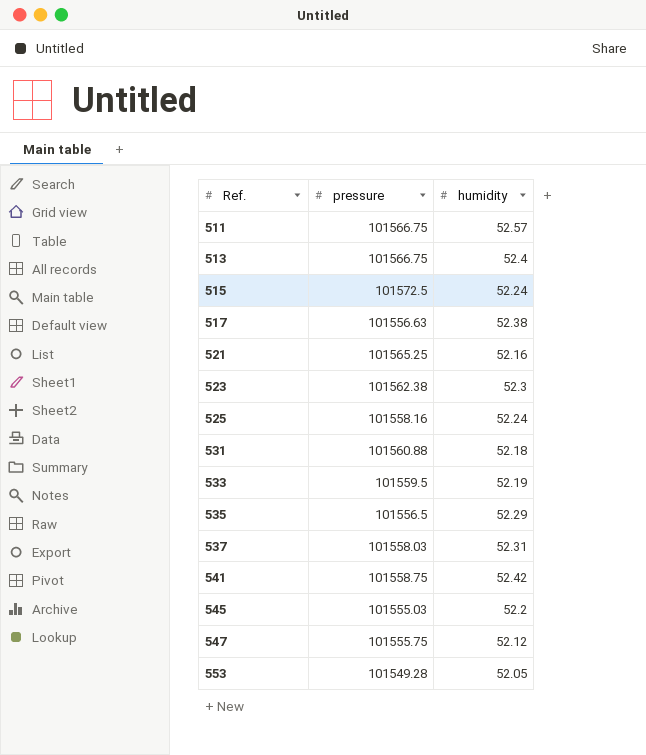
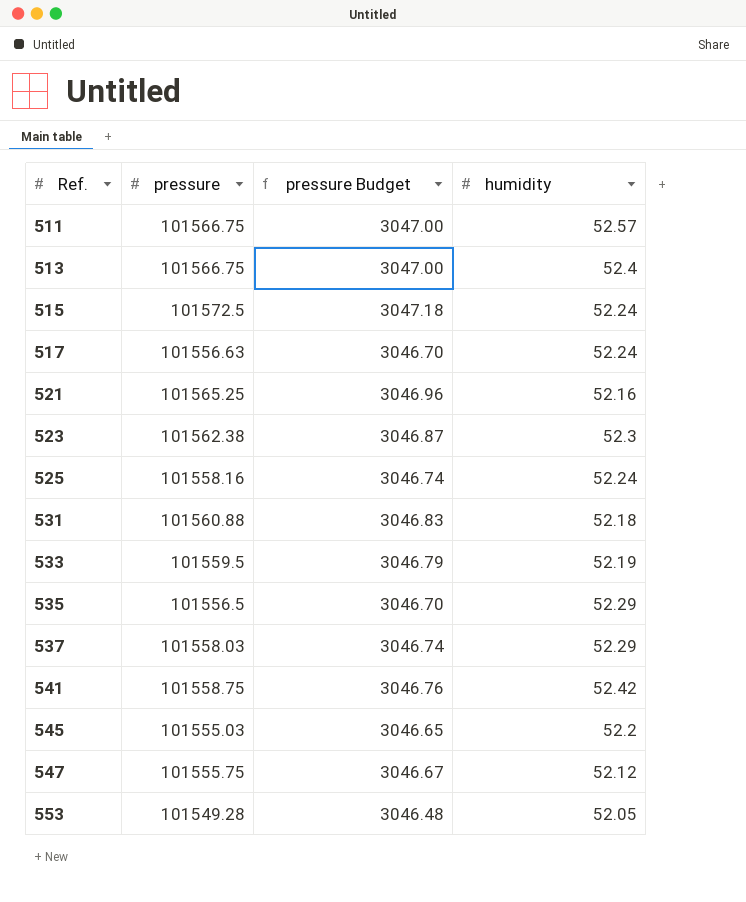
column pressure Budget | formula: none -> [pressure] * 0.03
517 | humidity: 52.38 -> 52.24
537 | humidity: 52.31 -> 52.29

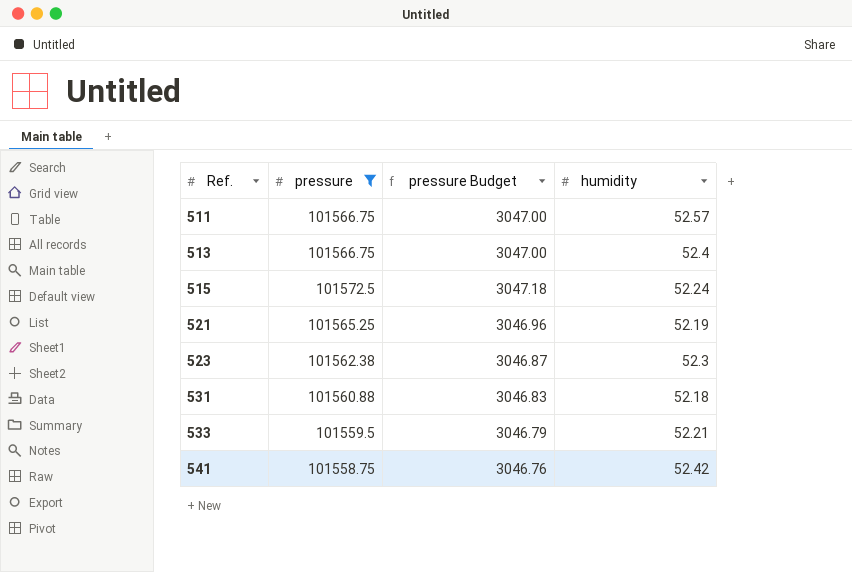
filter: none -> pressure >= 101558.75
521 | humidity: 52.16 -> 52.19
533 | humidity: 52.19 -> 52.21

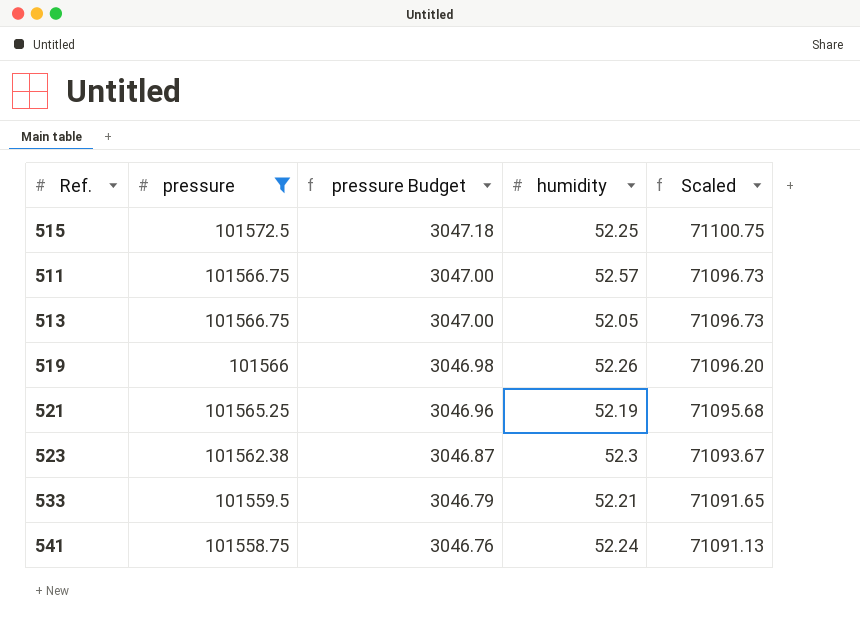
row order: Ref. ascending -> pressure descending
column Scaled | formula: none -> [pressure] * 0.7
row 531: 101560.88 | 3046.83 | 52.18 -> none
515 | humidity: 52.24 -> 52.25
513 | humidity: 52.4 -> 52.05
row 519: none -> 101566 | 3046.98 | 52.26 | 71096.20
541 | humidity: 52.42 -> 52.24

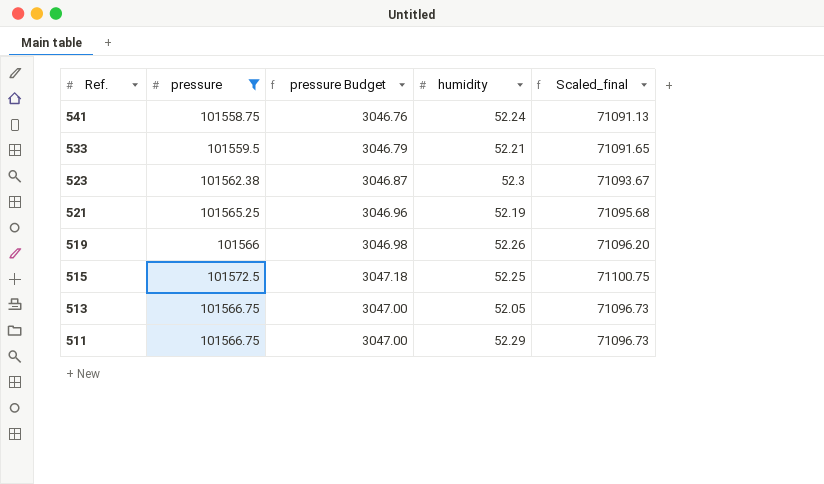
row order: pressure descending -> Ref. descending
column name: Scaled -> Scaled_final
511 | humidity: 52.57 -> 52.29

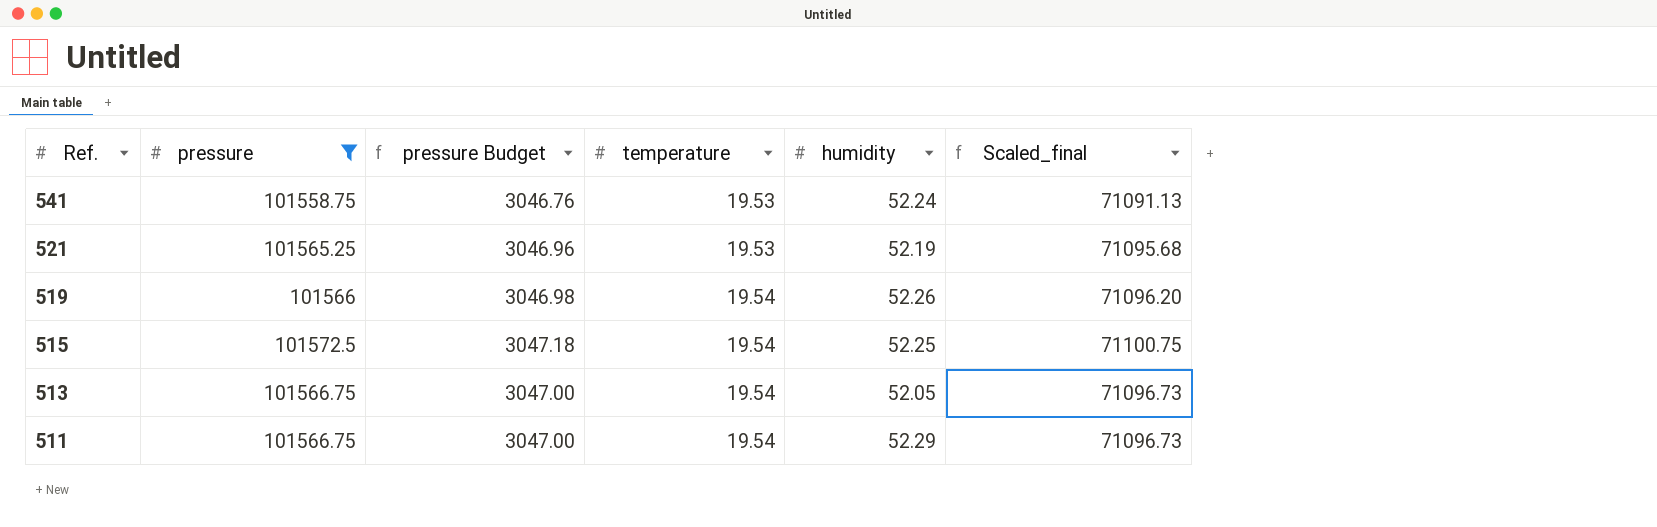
column temperature | position: none -> 4
row 533: 101559.5 | 3046.79 | 52.21 | 71091.65 -> none
row 523: 101562.38 | 3046.87 | 52.3 | 71093.67 -> none

